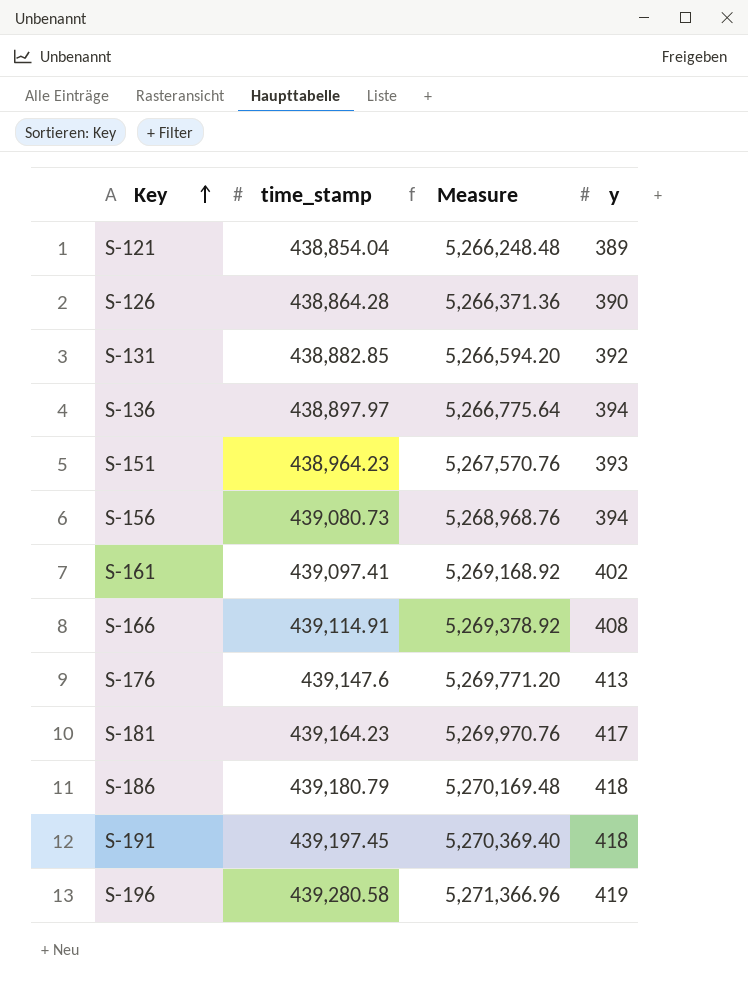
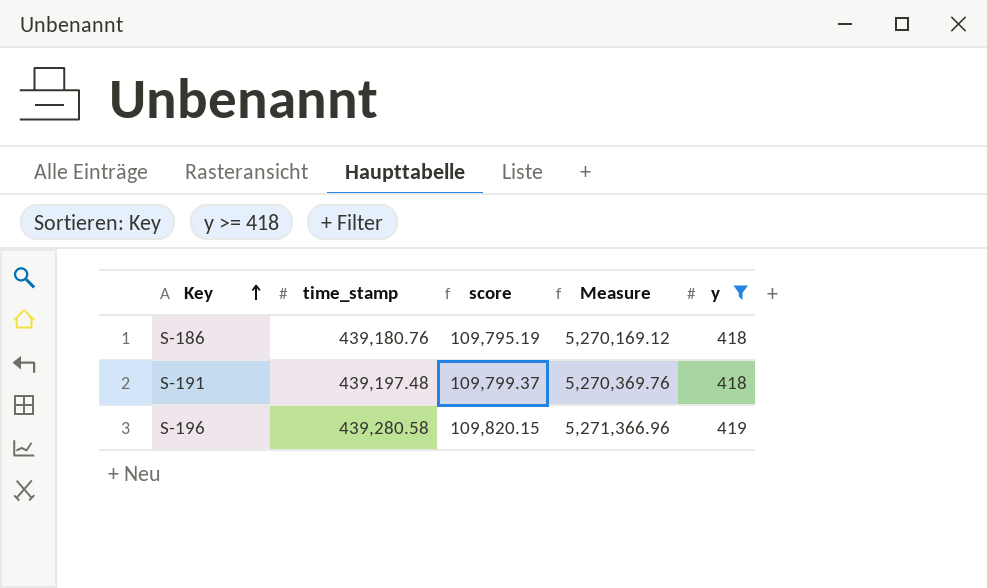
filter: none -> y >= 418
column score | formula: none -> [time_stamp] * 0.25
S-186 | time_stamp: 439,180.79 -> 439,180.76
S-186 | Measure: 5,270,169.48 -> 5,270,169.12
S-191 | time_stamp: 439,197.45 -> 439,197.48
S-191 | Measure: 5,270,369.40 -> 5,270,369.76

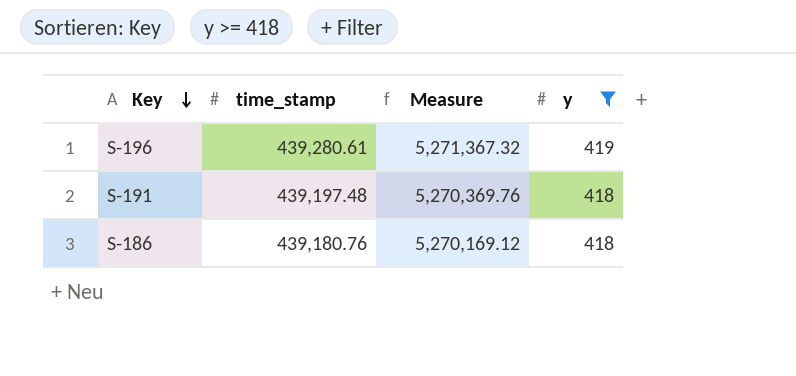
row order: Key ascending -> Key descending
column score | formula: [time_stamp] * 0.25 -> none
S-196 | time_stamp: 439,280.58 -> 439,280.61
S-196 | Measure: 5,271,366.96 -> 5,271,367.32

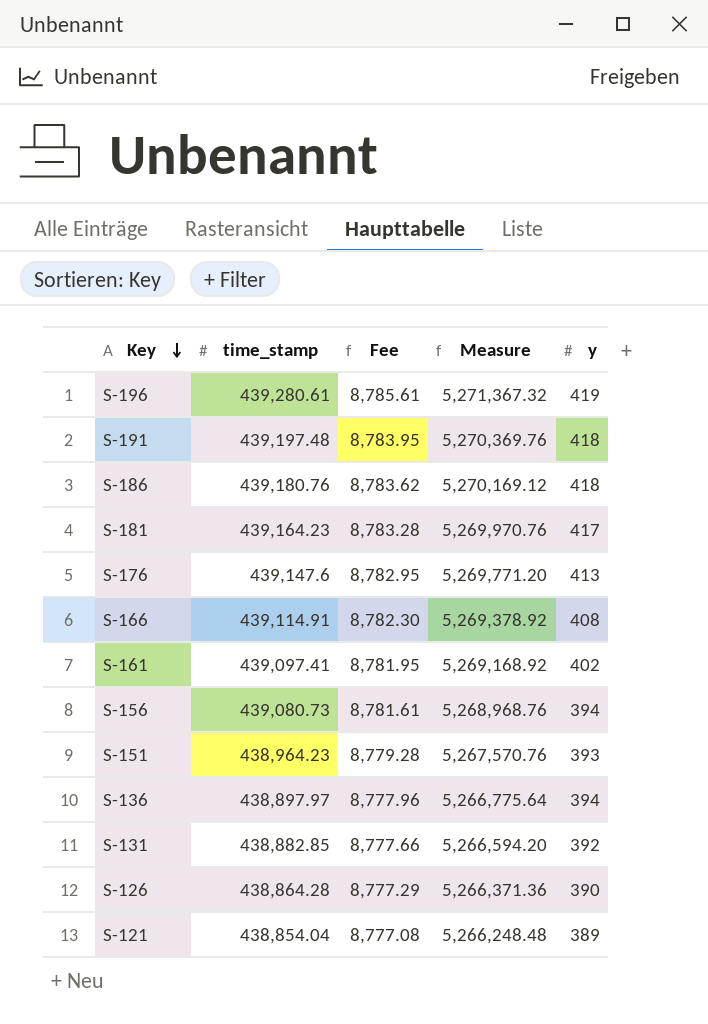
filter: y >= 418 -> none
column Fee | formula: none -> [time_stamp] * 0.02

